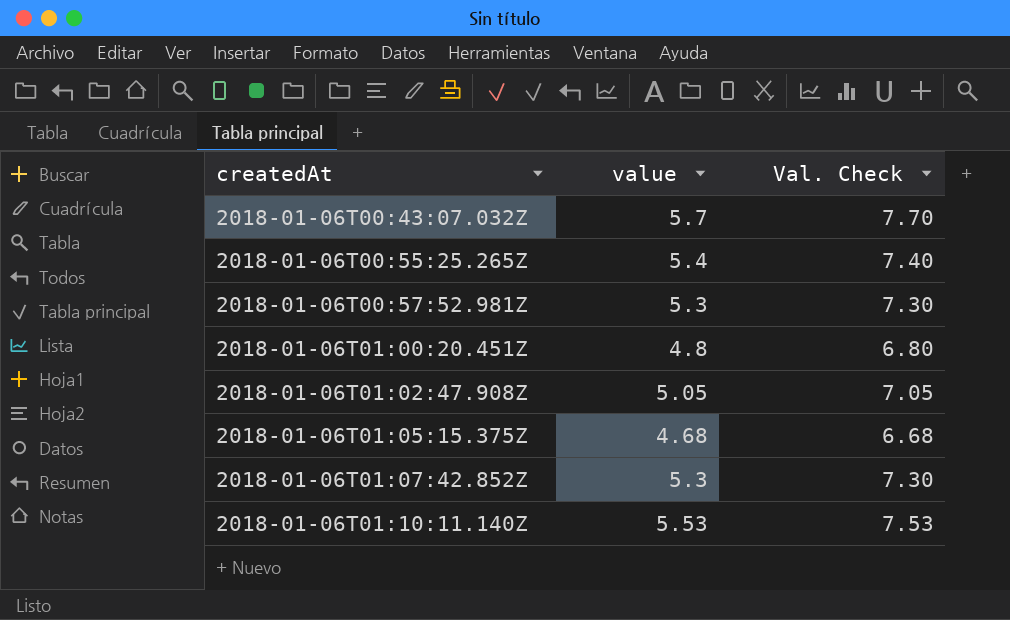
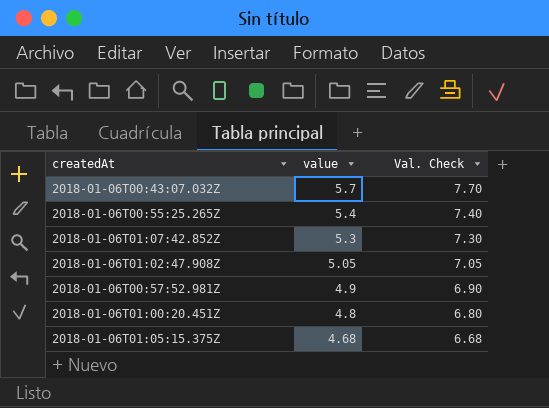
row order: createdAt ascending -> value descending
row 2018-01-06T01:10:11.140Z: 5.53 | 7.53 -> none
2018-01-06T00:57:52.981Z | value: 5.3 -> 4.9
2018-01-06T00:57:52.981Z | Val. Check: 7.30 -> 6.90

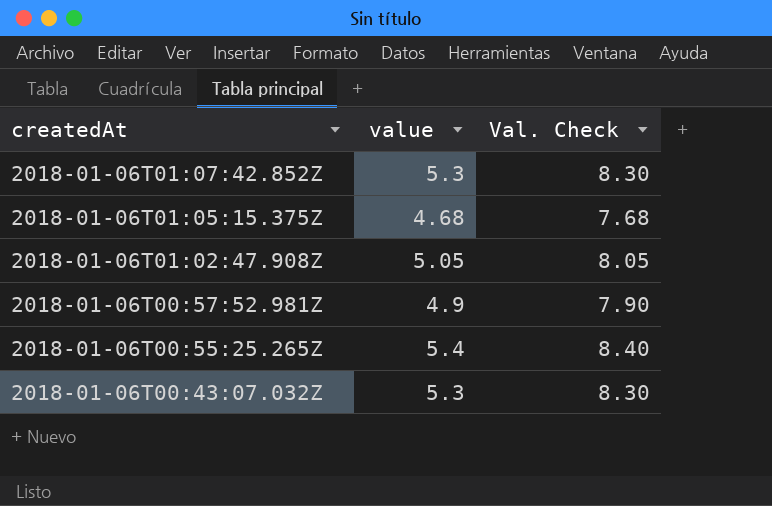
row order: value descending -> createdAt descending
column Val. Check | formula: [value] + 2 -> [value] + 3
row 2018-01-06T01:00:20.451Z: 4.8 | 6.80 -> none
2018-01-06T00:43:07.032Z | value: 5.7 -> 5.3

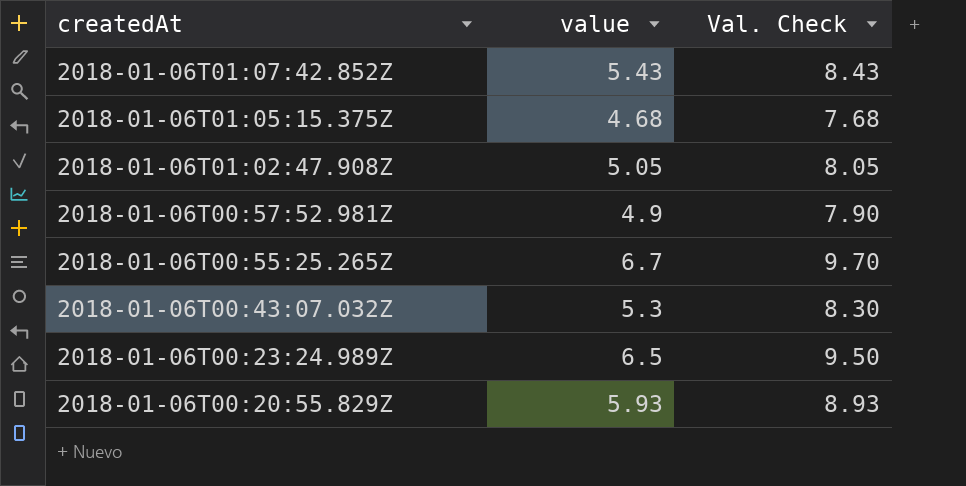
2018-01-06T01:07:42.852Z | value: 5.3 -> 5.43
2018-01-06T01:07:42.852Z | Val. Check: 8.30 -> 8.43
2018-01-06T00:55:25.265Z | value: 5.4 -> 6.7
2018-01-06T00:55:25.265Z | Val. Check: 8.40 -> 9.70
row 2018-01-06T00:23:24.989Z: none -> 6.5 | 9.50
row 2018-01-06T00:20:55.829Z: none -> 5.93 | 8.93

